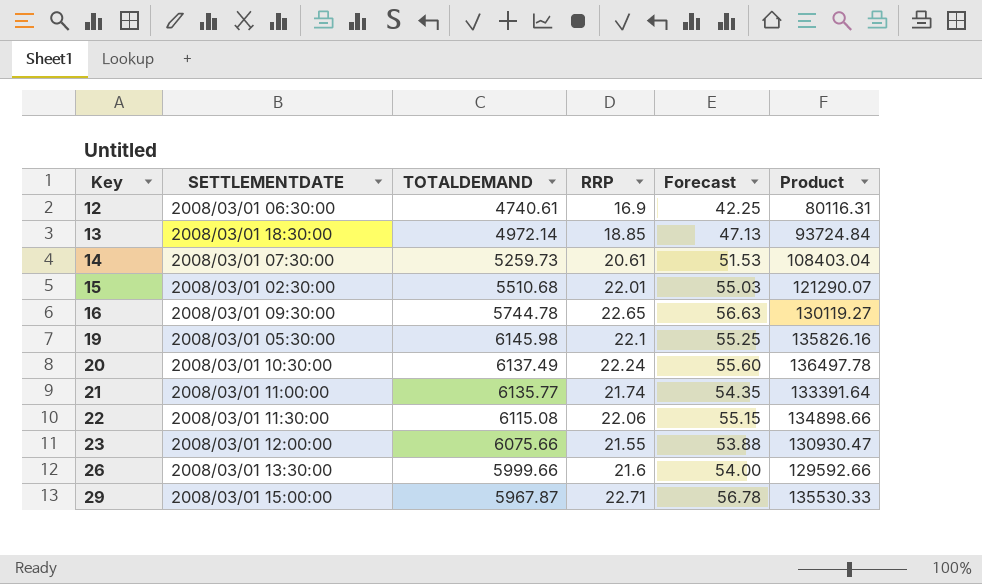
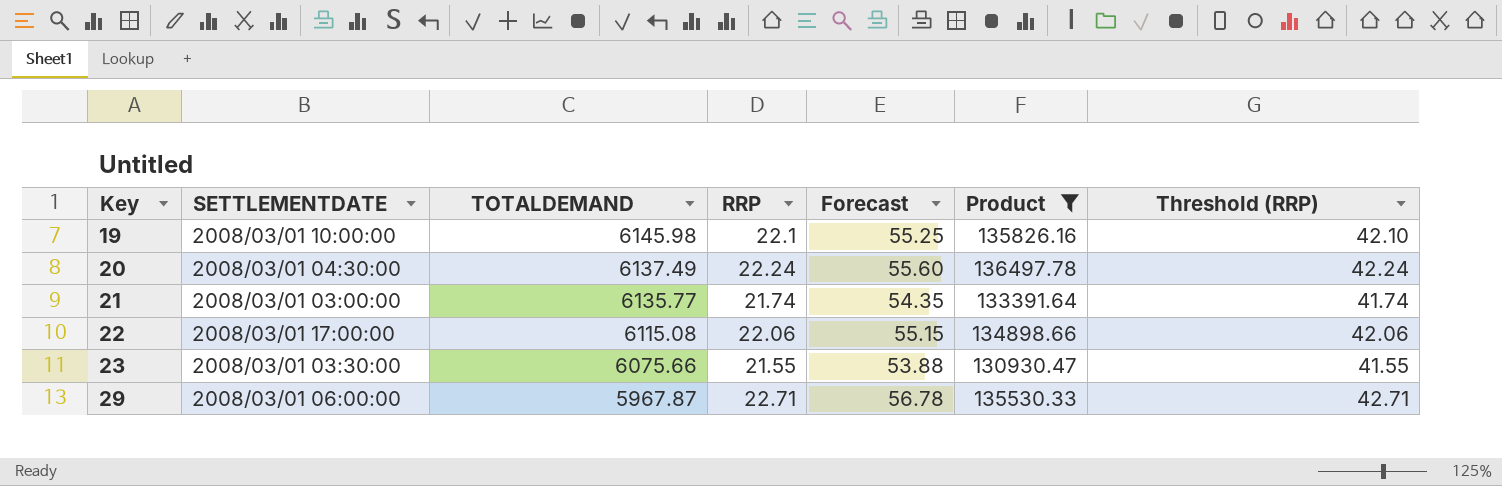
filter: none -> Product >= 130930.47
column Threshold (RRP) | formula: none -> [RRP] + 20
19 | SETTLEMENTDATE: 2008/03/01 05:30:00 -> 2008/03/01 10:00:00
20 | SETTLEMENTDATE: 2008/03/01 10:30:00 -> 2008/03/01 04:30:00
21 | SETTLEMENTDATE: 2008/03/01 11:00:00 -> 2008/03/01 03:00:00
22 | SETTLEMENTDATE: 2008/03/01 11:30:00 -> 2008/03/01 17:00:00
23 | SETTLEMENTDATE: 2008/03/01 12:00:00 -> 2008/03/01 03:30:00
29 | SETTLEMENTDATE: 2008/03/01 15:00:00 -> 2008/03/01 06:00:00

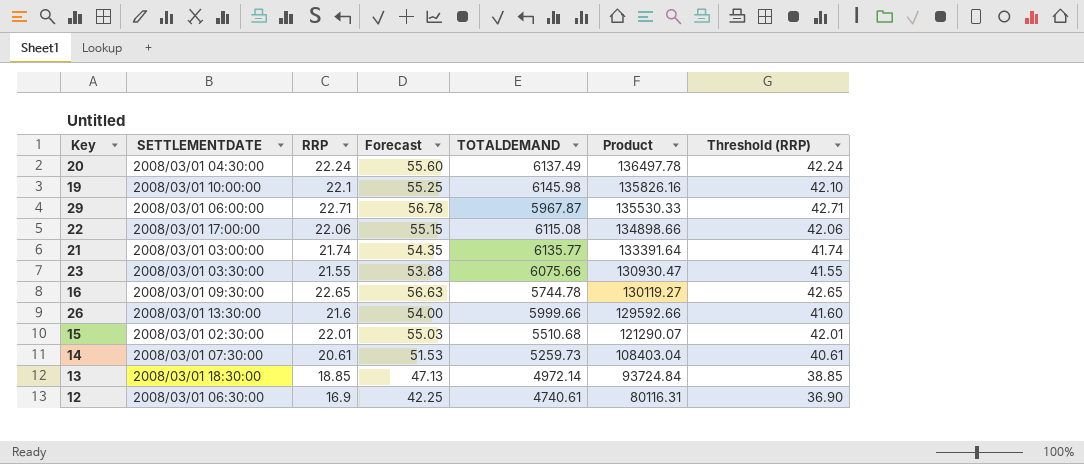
filter: Product >= 130930.47 -> none
row order: Key ascending -> Product descending
column TOTALDEMAND | position: 3 -> 5

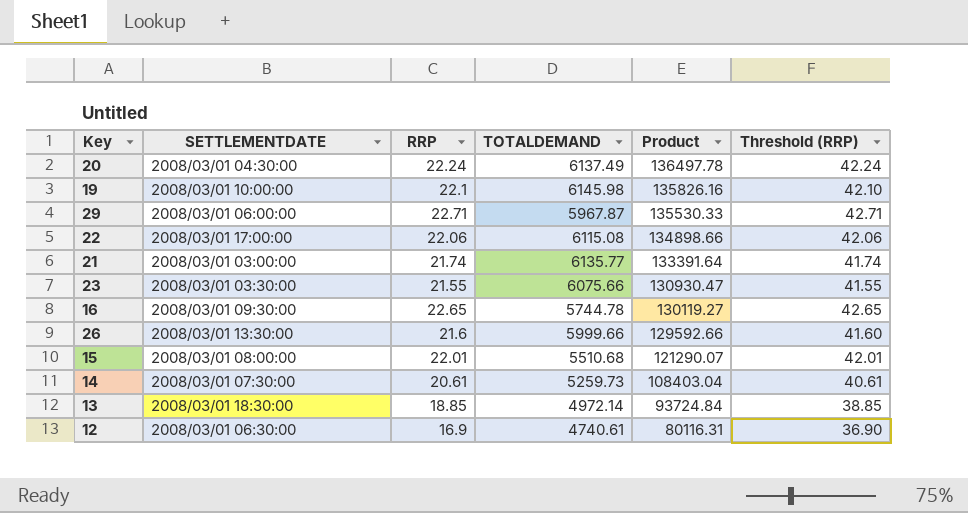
column Forecast | formula: [RRP] * 2.5 -> none
15 | SETTLEMENTDATE: 2008/03/01 02:30:00 -> 2008/03/01 08:00:00

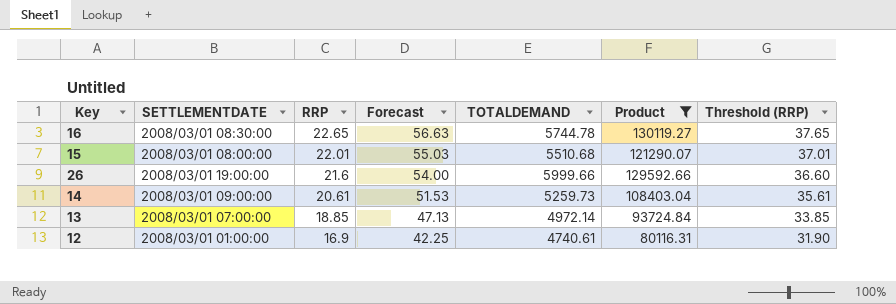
filter: none -> Product <= 130119.27
row order: Product descending -> RRP descending
column Forecast | formula: none -> [RRP] * 2.5
column Threshold (RRP) | formula: [RRP] + 20 -> [RRP] + 15
16 | SETTLEMENTDATE: 2008/03/01 09:30:00 -> 2008/03/01 08:30:00
26 | SETTLEMENTDATE: 2008/03/01 13:30:00 -> 2008/03/01 19:00:00
14 | SETTLEMENTDATE: 2008/03/01 07:30:00 -> 2008/03/01 09:00:00
13 | SETTLEMENTDATE: 2008/03/01 18:30:00 -> 2008/03/01 07:00:00
12 | SETTLEMENTDATE: 2008/03/01 06:30:00 -> 2008/03/01 01:00:00

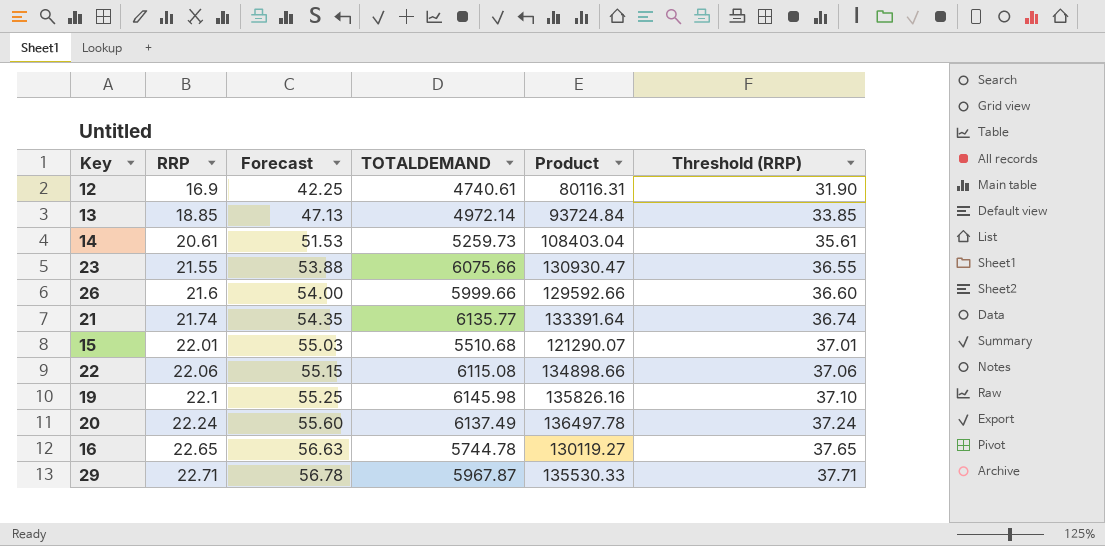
filter: Product <= 130119.27 -> none
row order: RRP descending -> RRP ascending
column SETTLEMENTDATE | position: 2 -> none

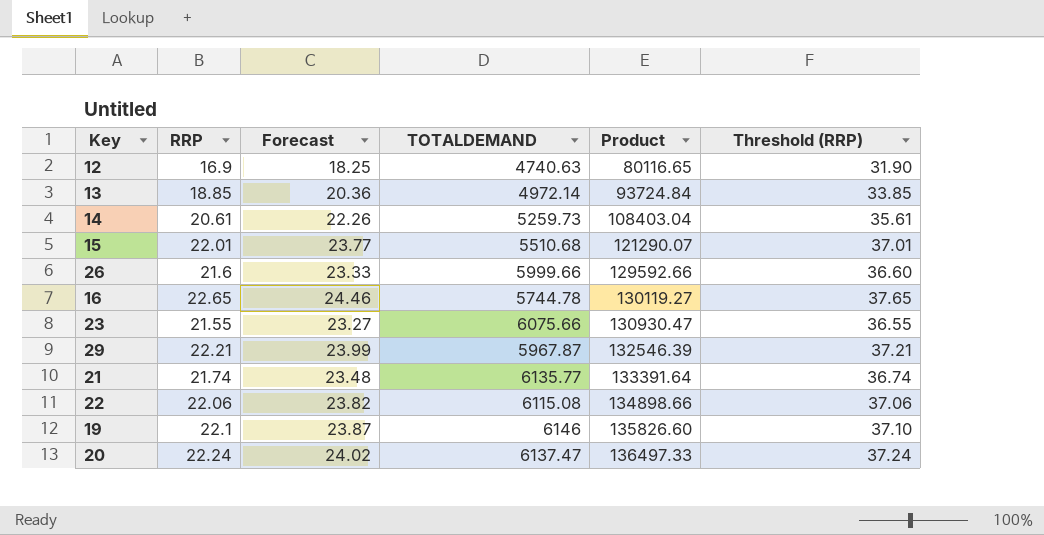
row order: RRP ascending -> Product ascending
column Forecast | formula: [RRP] * 2.5 -> [RRP] * 1.08
12 | TOTALDEMAND: 4740.61 -> 4740.63
12 | Product: 80116.31 -> 80116.65
29 | RRP: 22.71 -> 22.21
29 | Product: 135530.33 -> 132546.39
29 | Threshold (RRP): 37.71 -> 37.21
19 | TOTALDEMAND: 6145.98 -> 6146
19 | Product: 135826.16 -> 135826.60
20 | TOTALDEMAND: 6137.49 -> 6137.47
20 | Product: 136497.78 -> 136497.33

